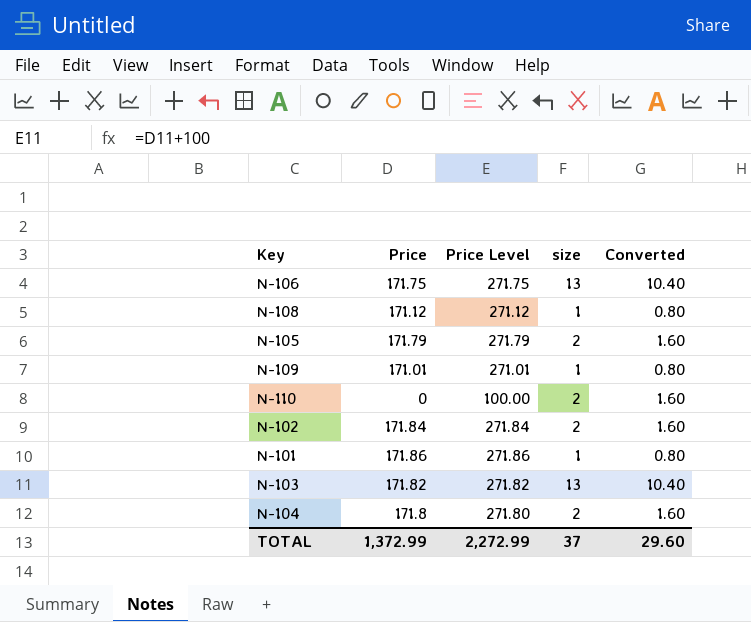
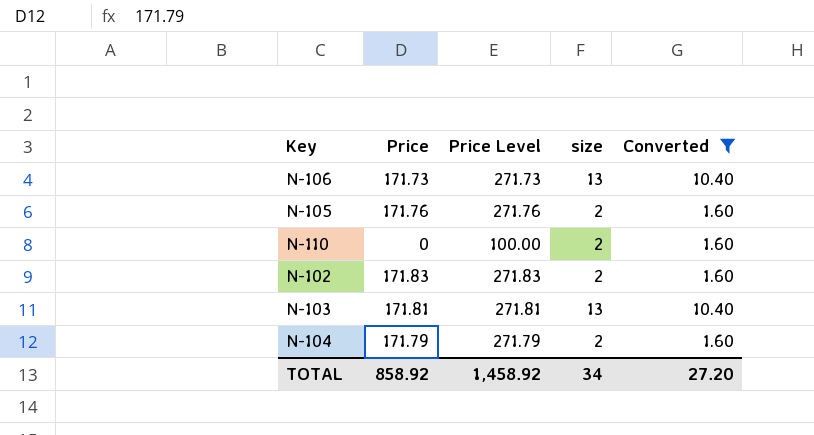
filter: none -> Converted != 0.80
N-106 | Price: 171.75 -> 171.73
N-106 | Price Level: 271.75 -> 271.73
N-105 | Price: 171.79 -> 171.76
N-105 | Price Level: 271.79 -> 271.76
N-102 | Price: 171.84 -> 171.83
N-102 | Price Level: 271.84 -> 271.83
N-103 | Price: 171.82 -> 171.81
N-103 | Price Level: 271.82 -> 271.81
N-104 | Price: 171.8 -> 171.79
N-104 | Price Level: 271.80 -> 271.79
TOTAL | Price: 1,372.99 -> 858.92
TOTAL | Price Level: 2,272.99 -> 1,458.92
TOTAL | size: 37 -> 34
TOTAL | Converted: 29.60 -> 27.20

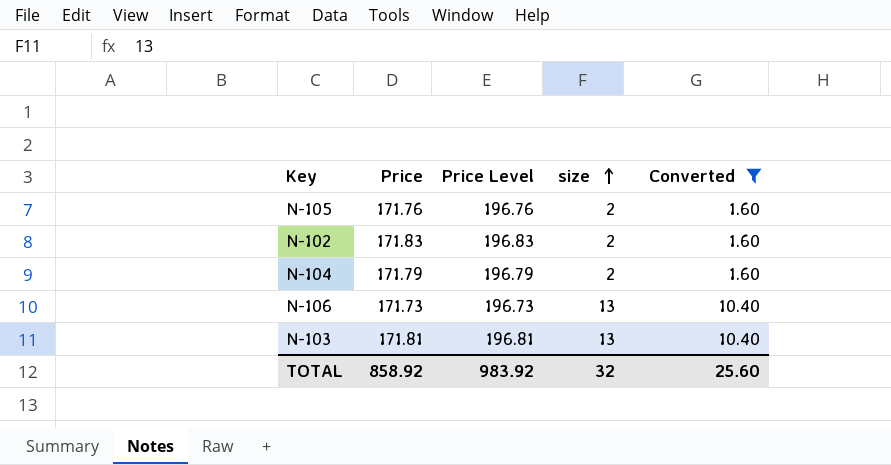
row order: none -> size ascending
column Price Level | formula: [Price] + 100 -> [Price] + 25
row N-110: 0 | 100.00 | 2 | 1.60 -> none
TOTAL | Price Level: 1,458.92 -> 983.92
TOTAL | size: 34 -> 32
TOTAL | Converted: 27.20 -> 25.60

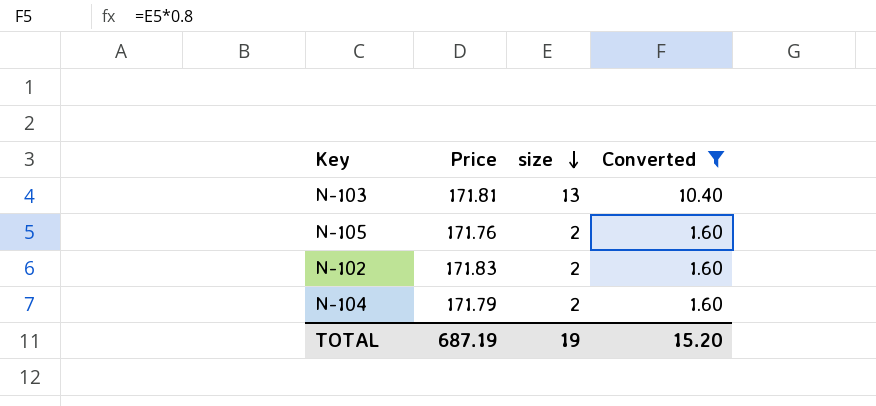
row order: size ascending -> size descending
column Price Level | formula: [Price] + 25 -> none
row N-106: 171.73 | 196.73 | 13 | 10.40 -> none
TOTAL | Price: 858.92 -> 687.19
TOTAL | size: 32 -> 19
TOTAL | Converted: 25.60 -> 15.20

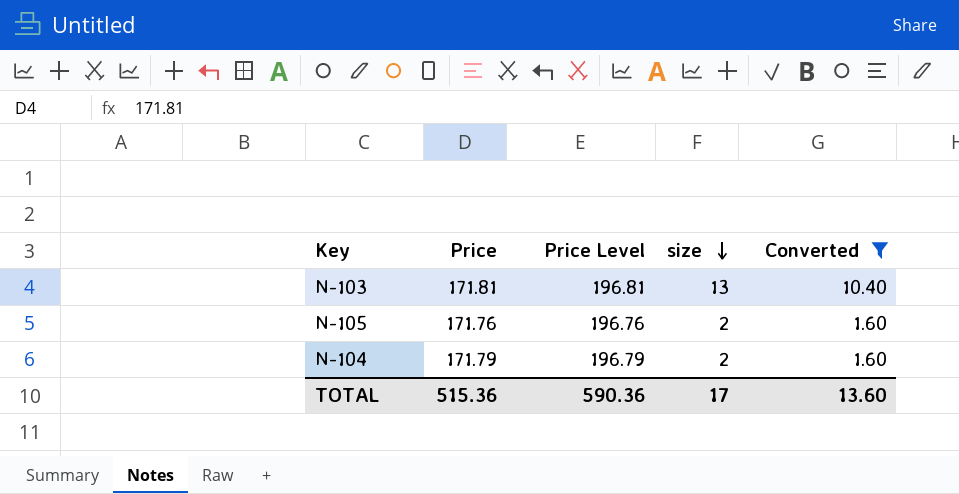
column Price Level | formula: none -> [Price] + 25
row N-102: 171.83 | 2 | 1.60 -> none
TOTAL | Price: 687.19 -> 515.36
TOTAL | size: 19 -> 17
TOTAL | Converted: 15.20 -> 13.60

